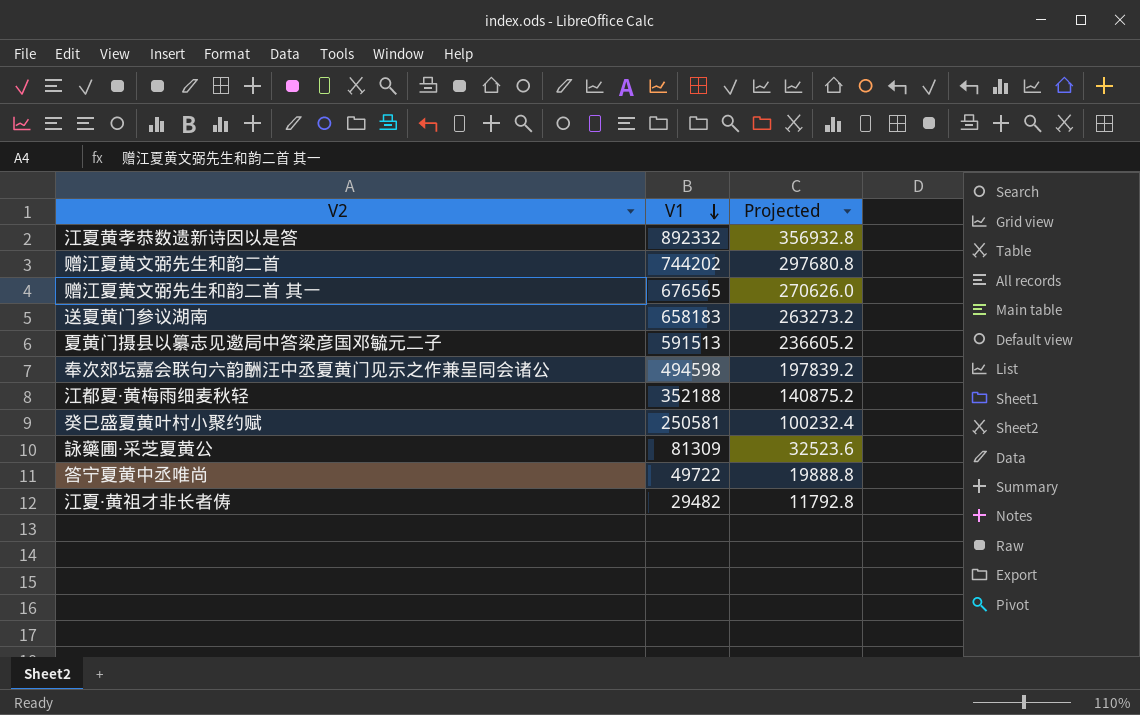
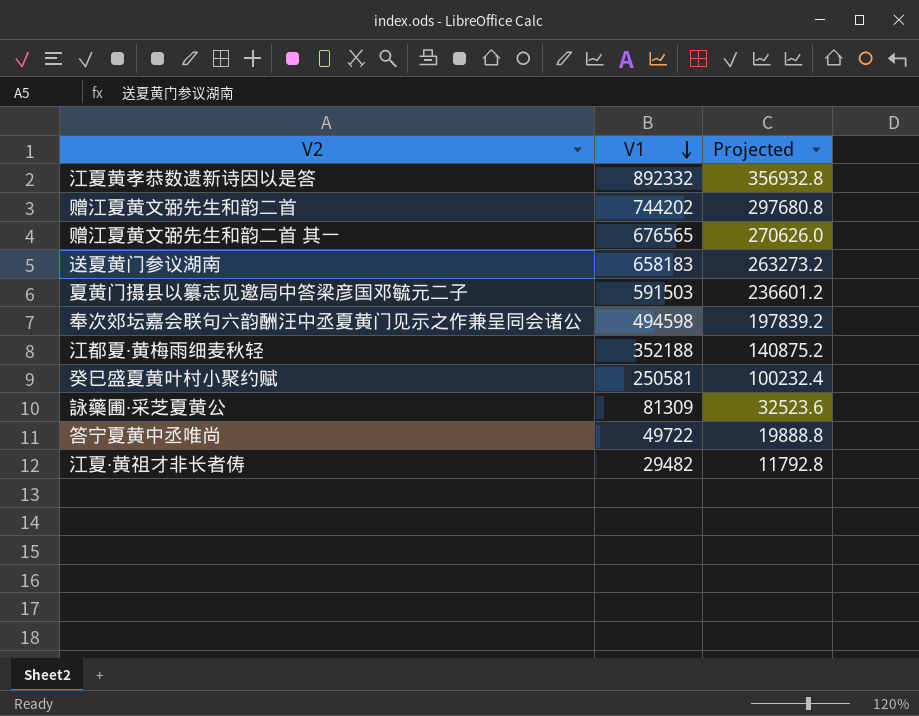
夏黄门摄县以纂志见邀局中答梁彦国邓毓元二子 | V1: 591513 -> 591503
夏黄门摄县以纂志见邀局中答梁彦国邓毓元二子 | Projected: 236605.2 -> 236601.2

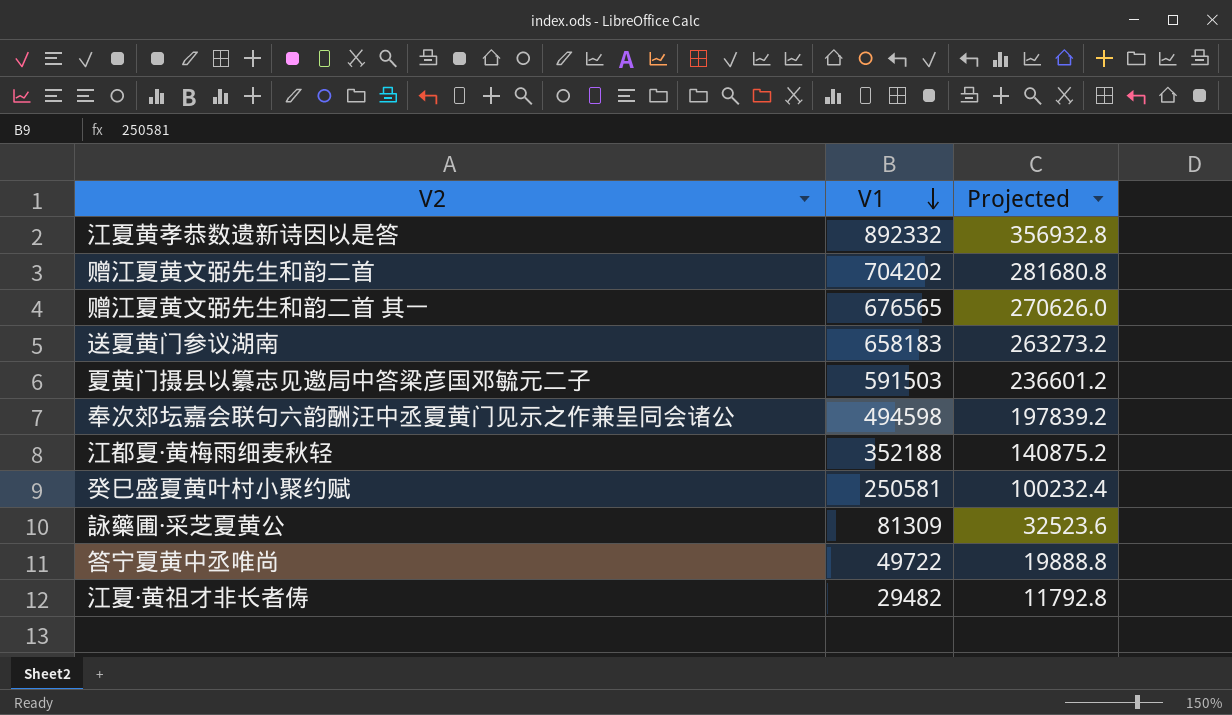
赠江夏黄文弼先生和韵二首 | V1: 744202 -> 704202
赠江夏黄文弼先生和韵二首 | Projected: 297680.8 -> 281680.8

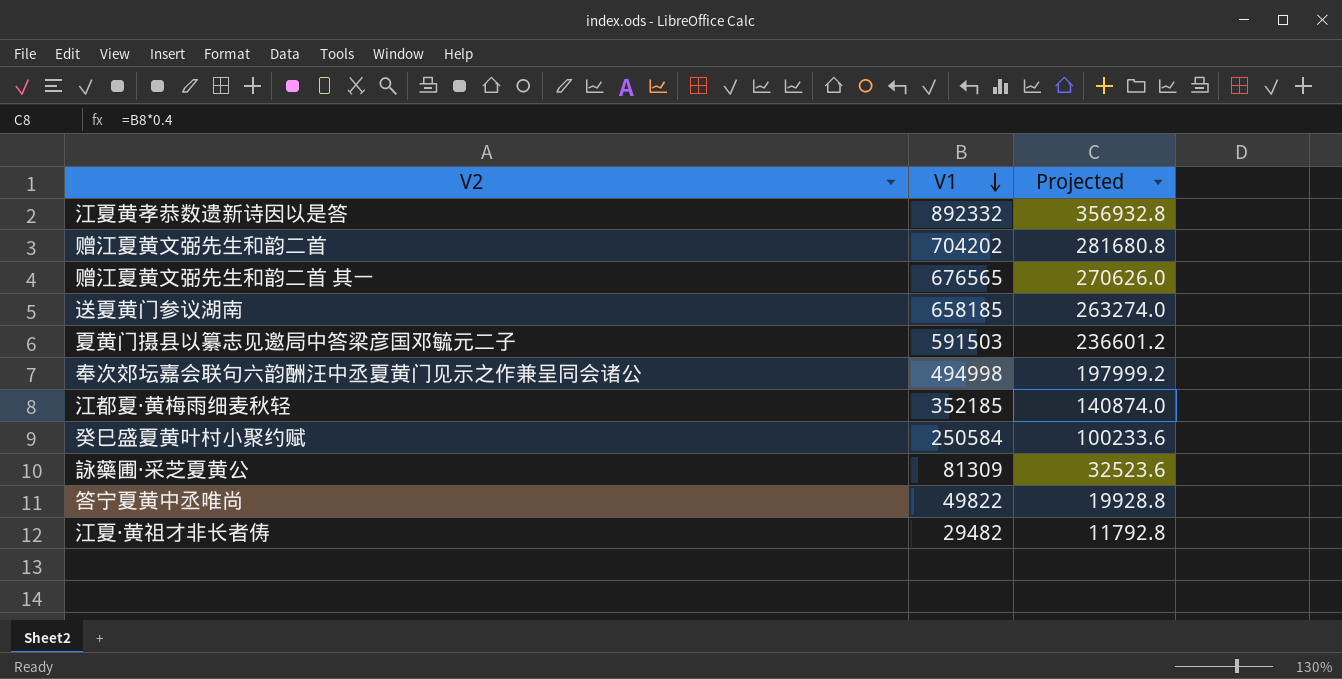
送夏黄门参议湖南 | V1: 658183 -> 658185
送夏黄门参议湖南 | Projected: 263273.2 -> 263274.0
奉次郊坛嘉会联句六韵酬汪中丞夏黄门见示之作兼呈同会诸公 | V1: 494598 -> 494998
奉次郊坛嘉会联句六韵酬汪中丞夏黄门见示之作兼呈同会诸公 | Projected: 197839.2 -> 197999.2
江都夏·黄梅雨细麦秋轻 | V1: 352188 -> 352185
江都夏·黄梅雨细麦秋轻 | Projected: 140875.2 -> 140874.0
癸巳盛夏黄叶村小聚约赋 | V1: 250581 -> 250584
癸巳盛夏黄叶村小聚约赋 | Projected: 100232.4 -> 100233.6
答宁夏黄中丞唯尚 | V1: 49722 -> 49822
答宁夏黄中丞唯尚 | Projected: 19888.8 -> 19928.8

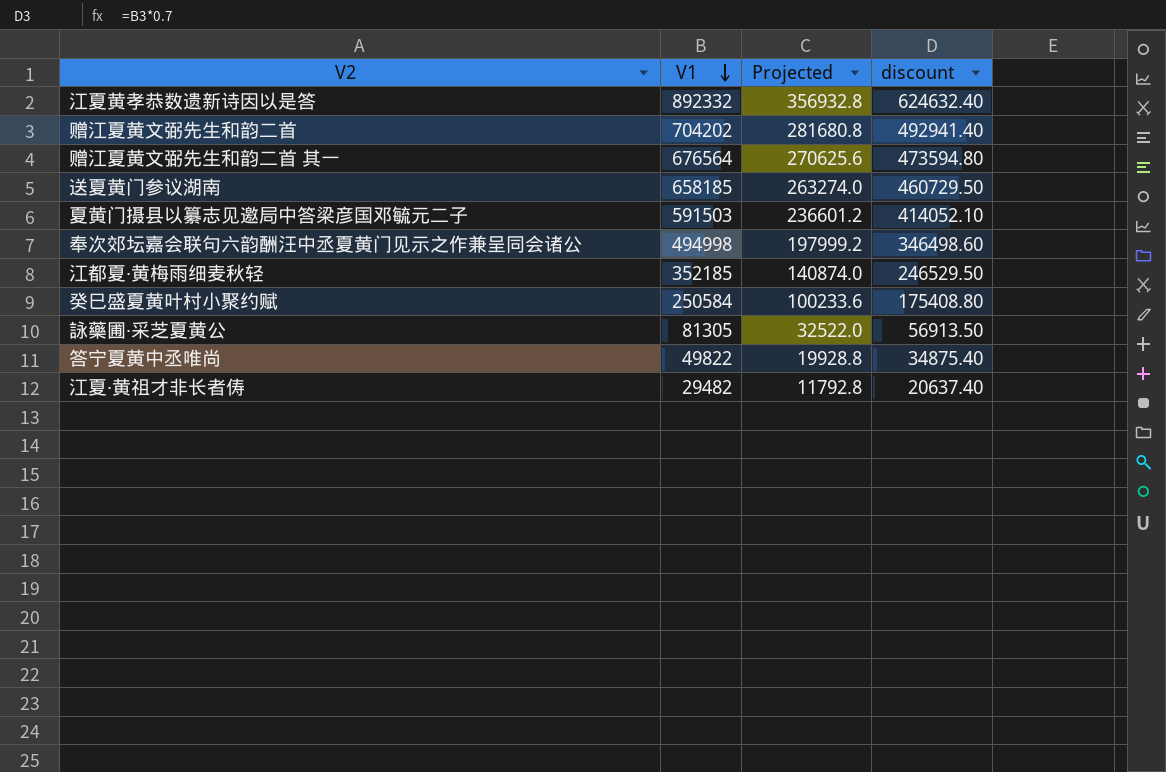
column discount | formula: none -> [V1] * 0.7
赠江夏黄文弼先生和韵二首 其一 | V1: 676565 -> 676564
赠江夏黄文弼先生和韵二首 其一 | Projected: 270626.0 -> 270625.6
詠藥圃·采芝夏黄公 | V1: 81309 -> 81305
詠藥圃·采芝夏黄公 | Projected: 32523.6 -> 32522.0

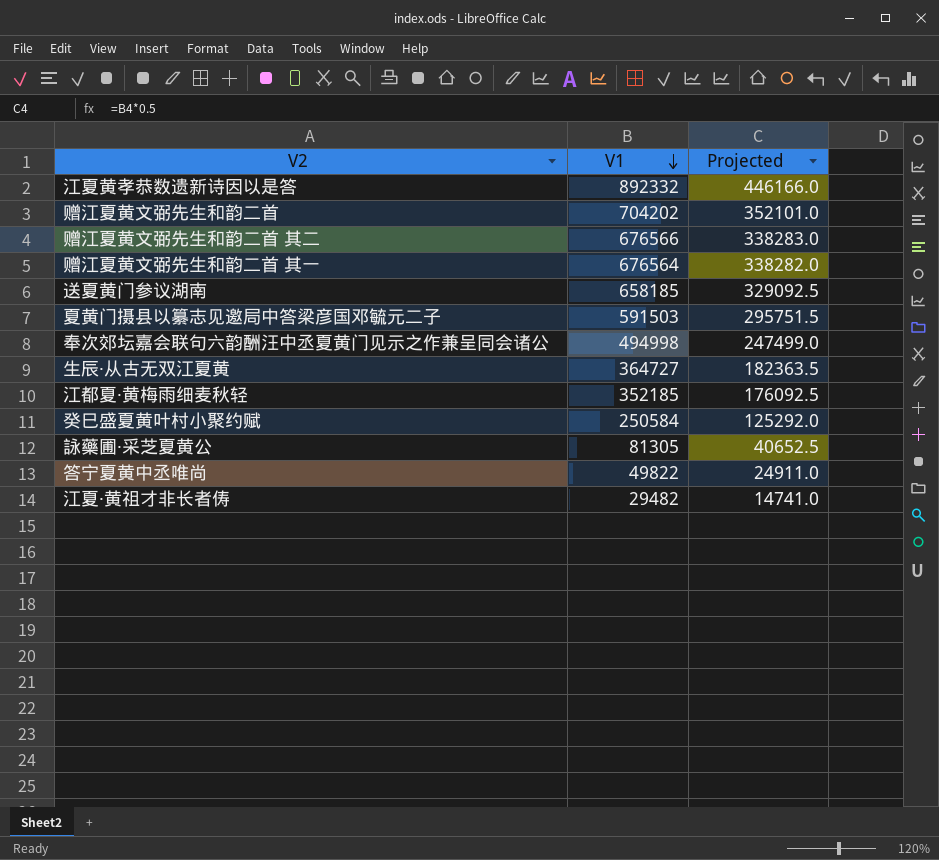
column discount | formula: [V1] * 0.7 -> none
column Projected | formula: [V1] * 0.4 -> [V1] * 0.5
row 赠江夏黄文弼先生和韵二首 其二: none -> 676566 | 338283.0
row 生辰·从古无双江夏黄: none -> 364727 | 182363.5

